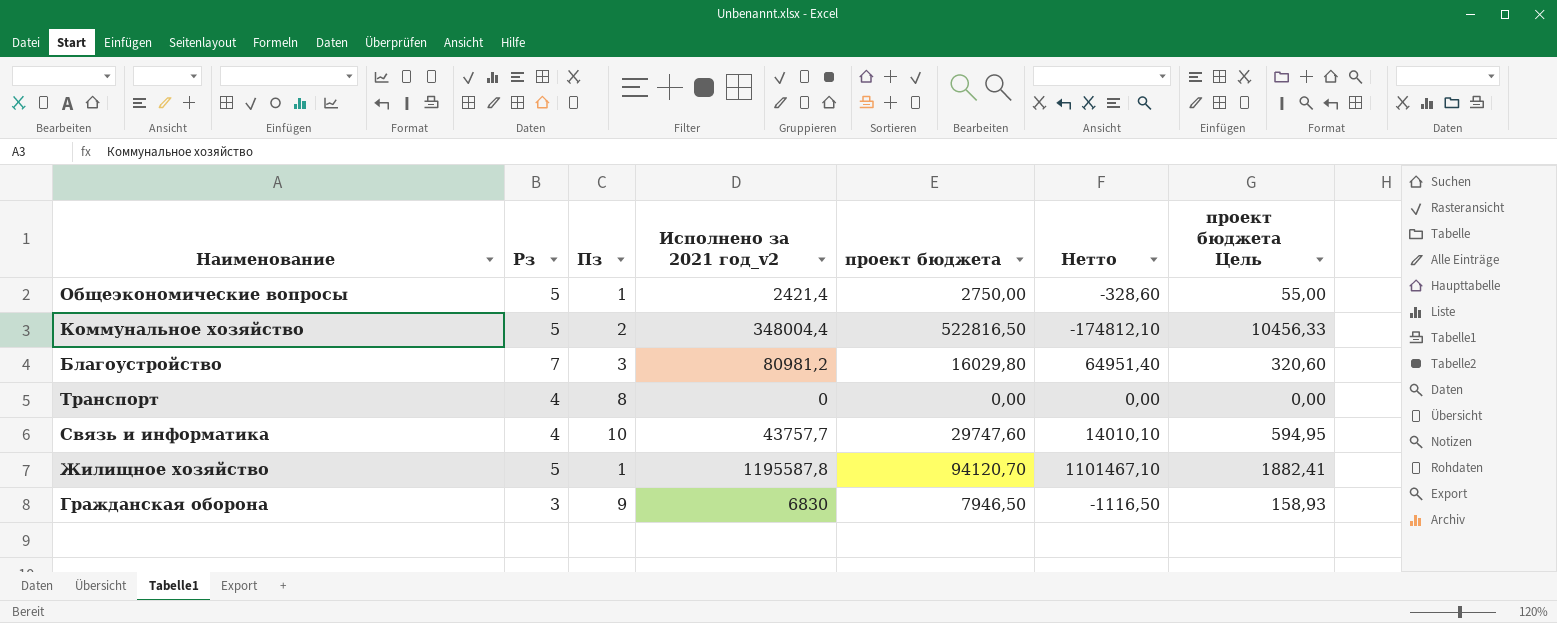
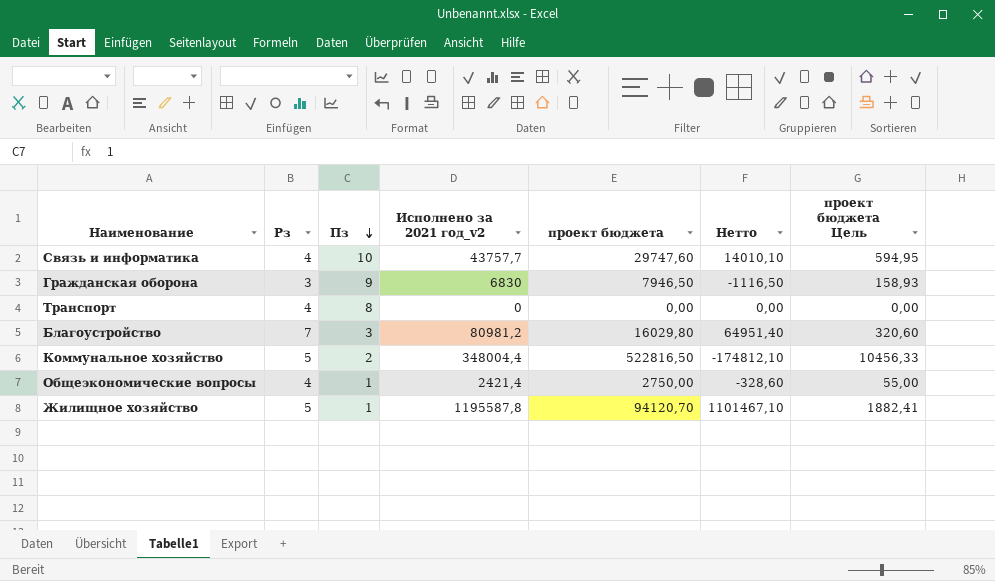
row order: none -> Пз descending
Общеэкономические вопросы | Рз: 5 -> 4

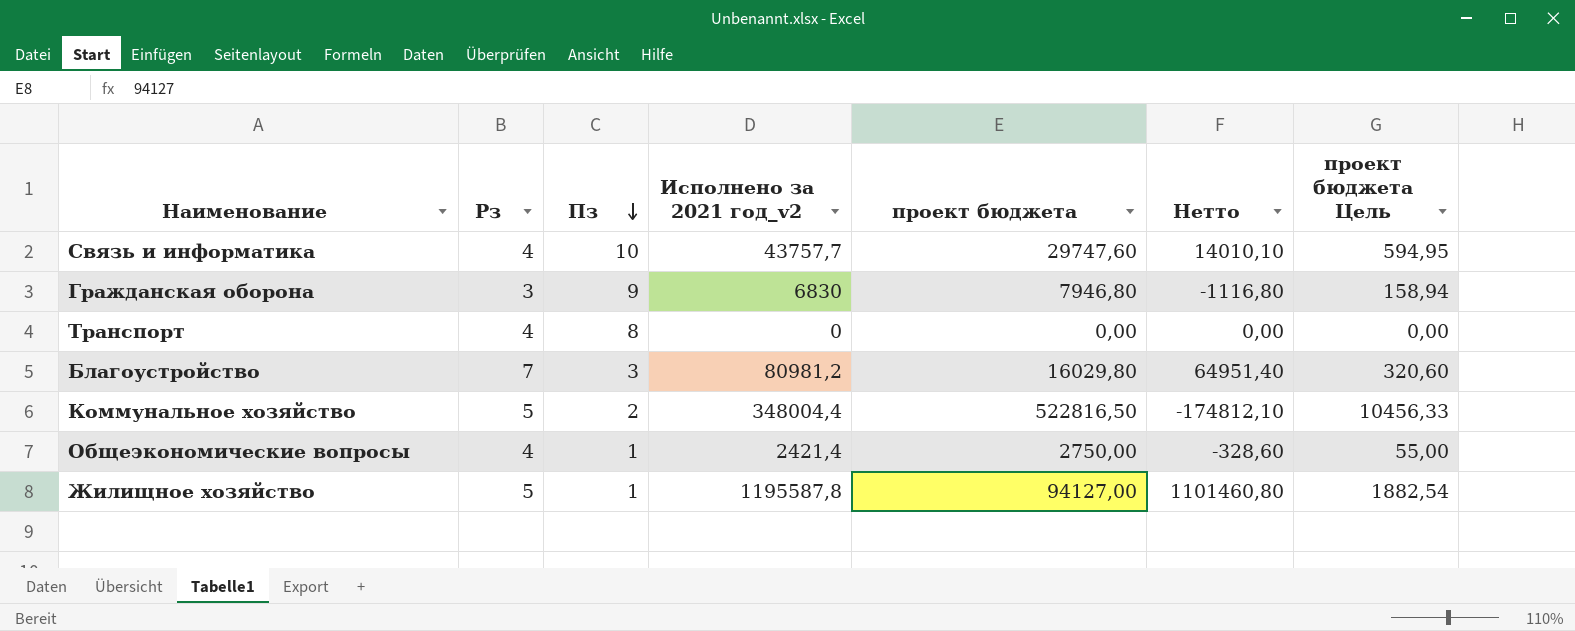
Гражданская оборона | проект бюджета: 7946,50 -> 7946,80
Гражданская оборона | Нетто: -1116,50 -> -1116,80
Гражданская оборона | проект бюджета Цель: 158,93 -> 158,94
Жилищное хозяйство | проект бюджета: 94120,70 -> 94127,00
Жилищное хозяйство | Нетто: 1101467,10 -> 1101460,80
Жилищное хозяйство | проект бюджета Цель: 1882,41 -> 1882,54

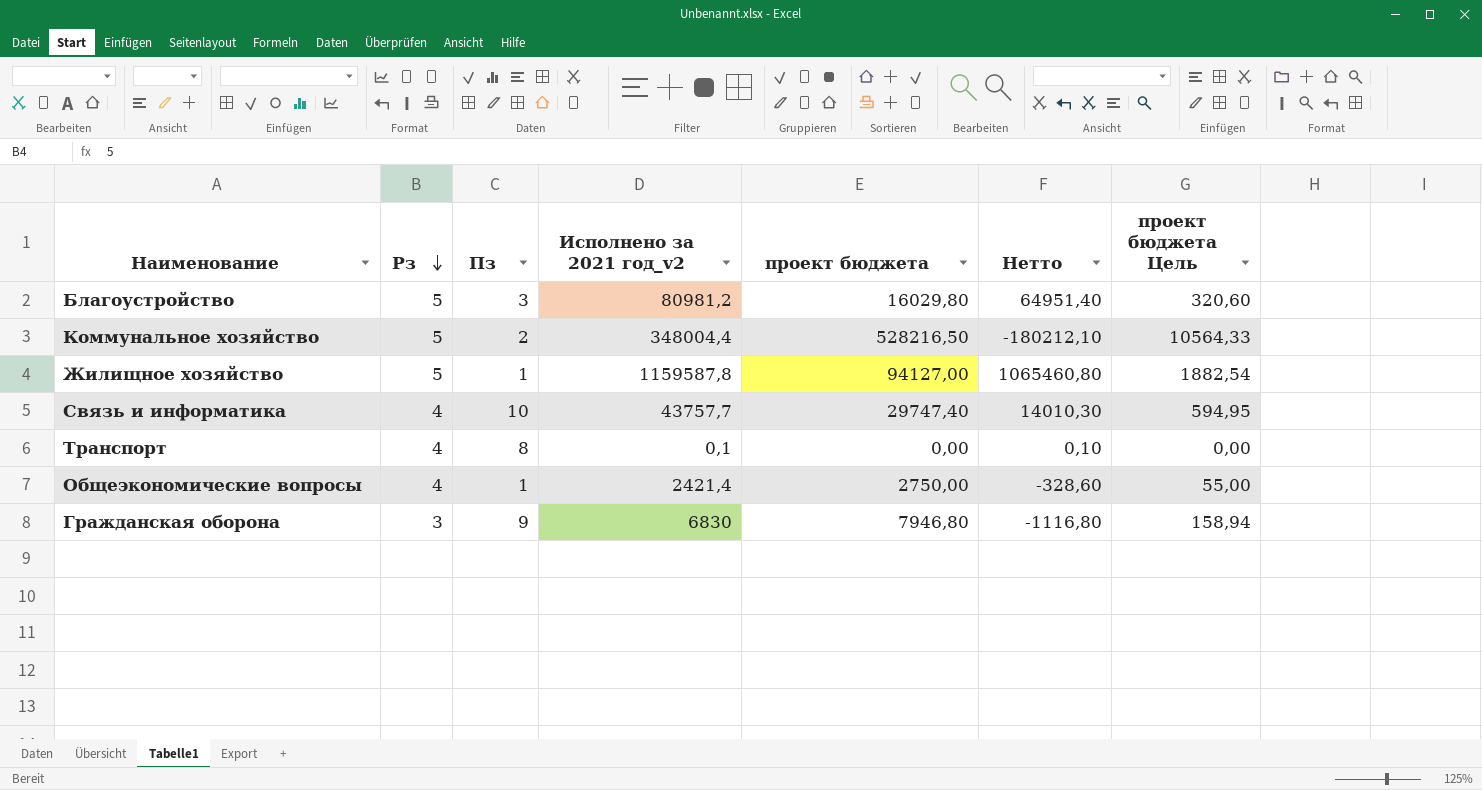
row order: Пз descending -> Рз descending
Благоустройство | Рз: 7 -> 5
Коммунальное хозяйство | проект бюджета: 522816,50 -> 528216,50
Коммунальное хозяйство | Нетто: -174812,10 -> -180212,10
Коммунальное хозяйство | проект бюджета Цель: 10456,33 -> 10564,33
Жилищное хозяйство | Исполнено за 2021 год_v2: 1195587,8 -> 1159587,8
Жилищное хозяйство | Нетто: 1101460,80 -> 1065460,80
Связь и информатика | проект бюджета: 29747,60 -> 29747,40
Связь и информатика | Нетто: 14010,10 -> 14010,30
Транспорт | Исполнено за 2021 год_v2: 0 -> 0,1
Транспорт | Нетто: 0,00 -> 0,10

